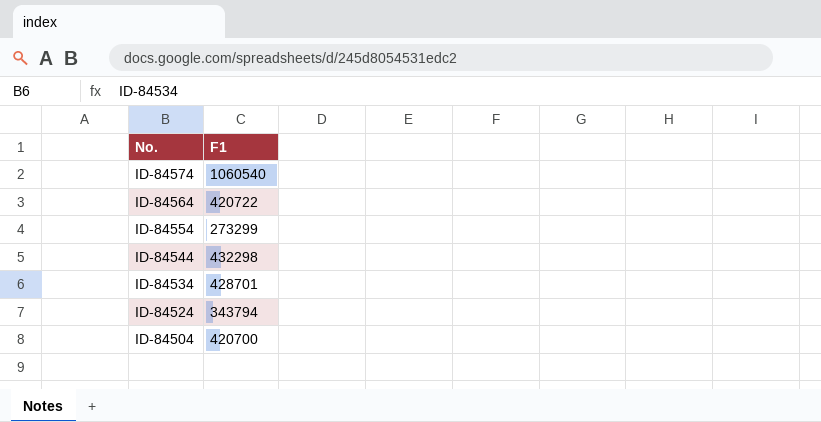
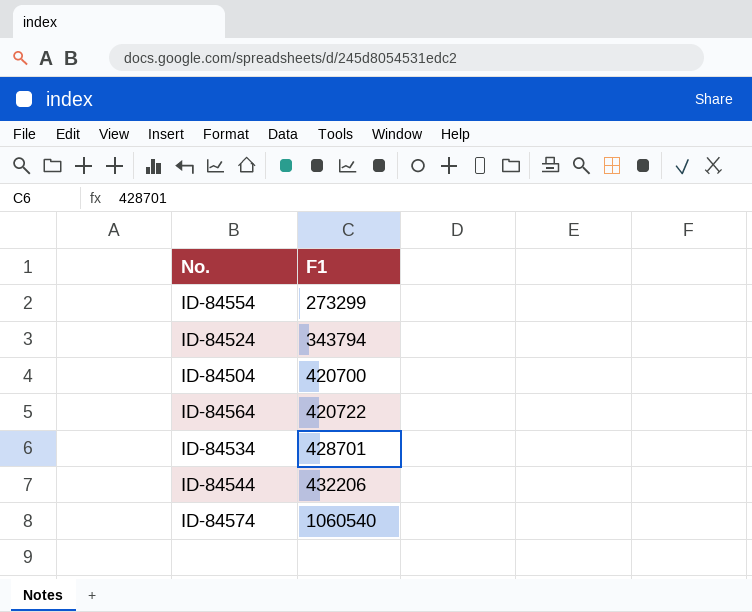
row order: No. descending -> F1 ascending
ID-84544 | F1: 432298 -> 432206

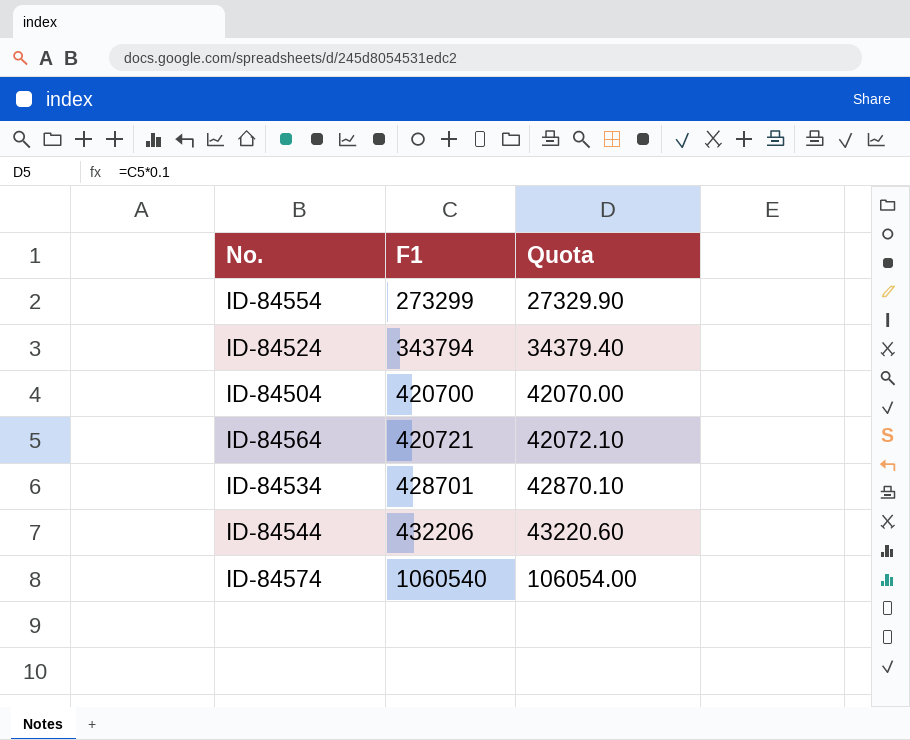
column Quota | formula: none -> [F1] * 0.1
ID-84564 | F1: 420722 -> 420721

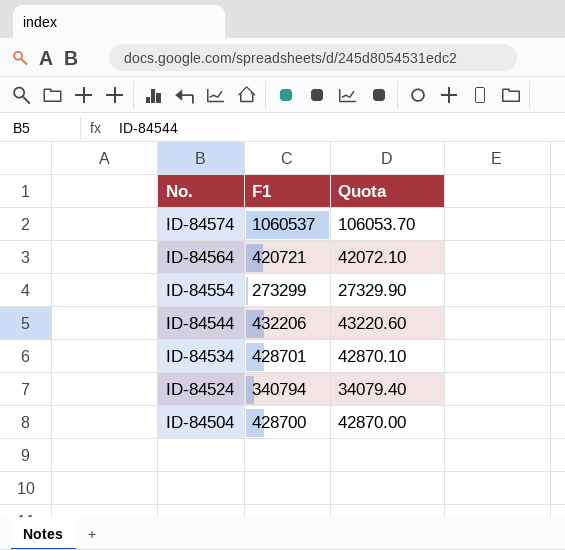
row order: F1 ascending -> No. descending
ID-84574 | F1: 1060540 -> 1060537
ID-84574 | Quota: 106054.00 -> 106053.70
ID-84524 | F1: 343794 -> 340794
ID-84524 | Quota: 34379.40 -> 34079.40
ID-84504 | F1: 420700 -> 428700
ID-84504 | Quota: 42070.00 -> 42870.00

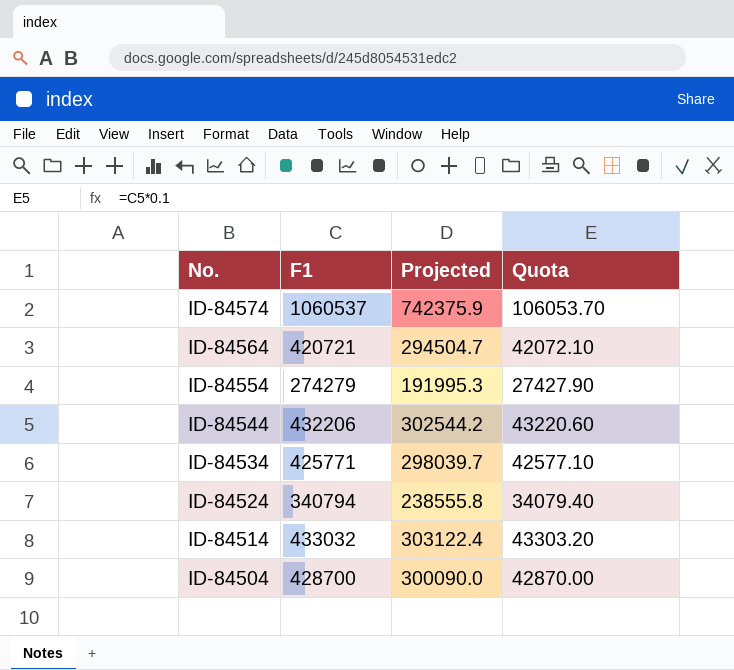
column Projected | formula: none -> [F1] * 0.7
ID-84554 | F1: 273299 -> 274279
ID-84554 | Quota: 27329.90 -> 27427.90
ID-84534 | F1: 428701 -> 425771
ID-84534 | Quota: 42870.10 -> 42577.10
row ID-84514: none -> 433032 | 303122.4 | 43303.20

